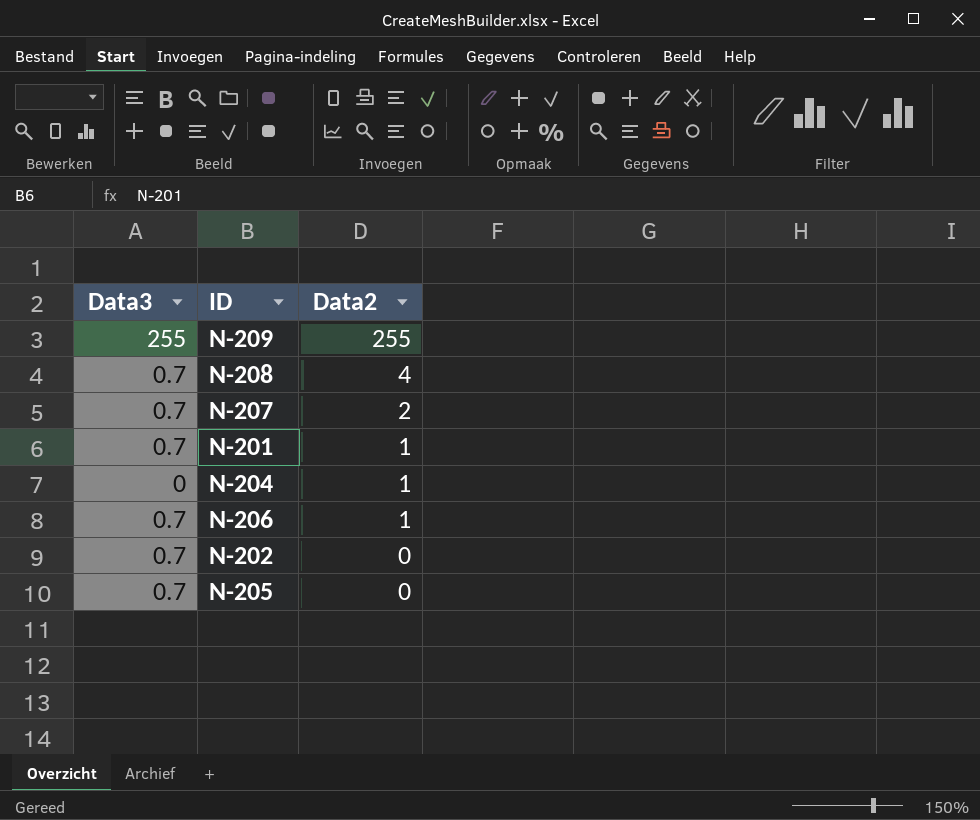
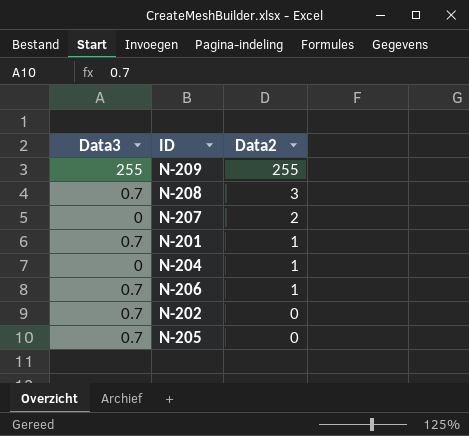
N-208 | Data2: 4 -> 3
N-207 | Data3: 0.7 -> 0

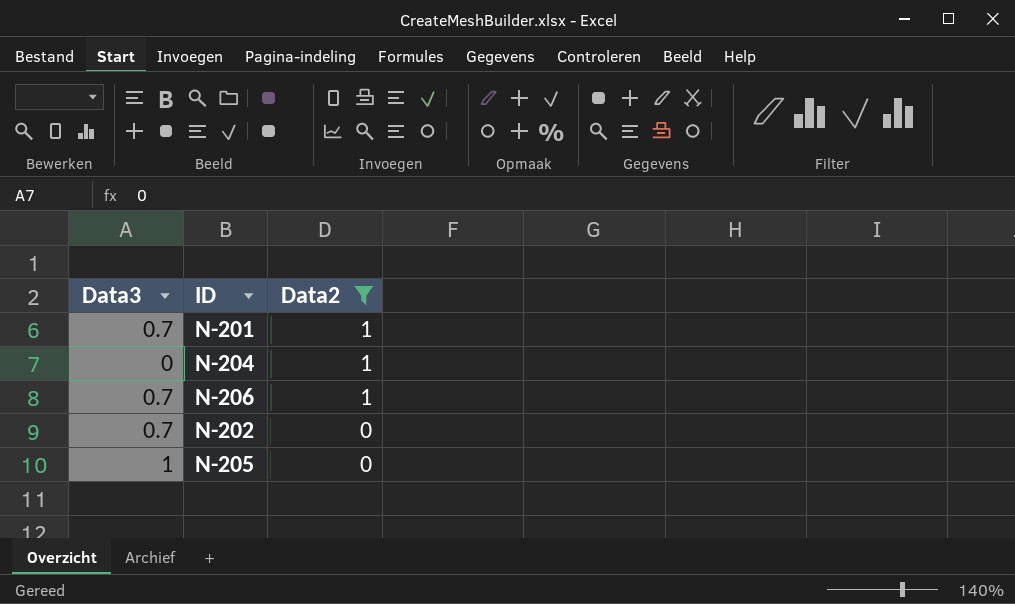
filter: none -> Data2 <= 1
N-205 | Data3: 0.7 -> 1

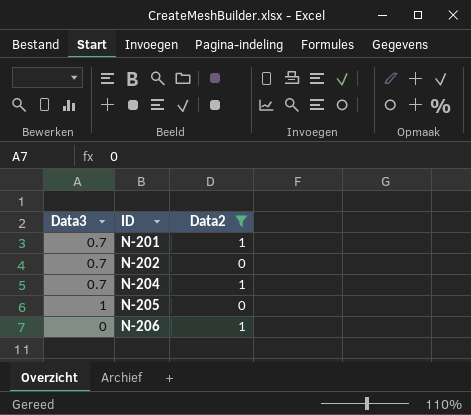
row order: Data2 descending -> ID ascending
N-204 | Data3: 0 -> 0.7
N-206 | Data3: 0.7 -> 0

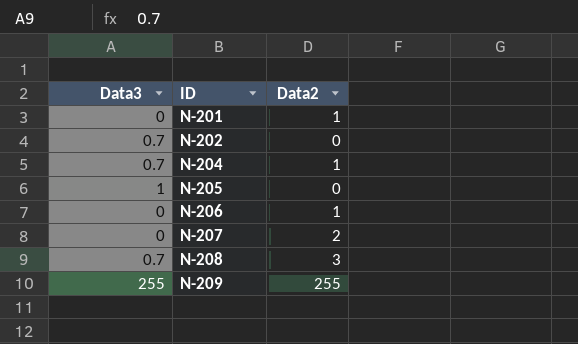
filter: Data2 <= 1 -> none
N-201 | Data3: 0.7 -> 0

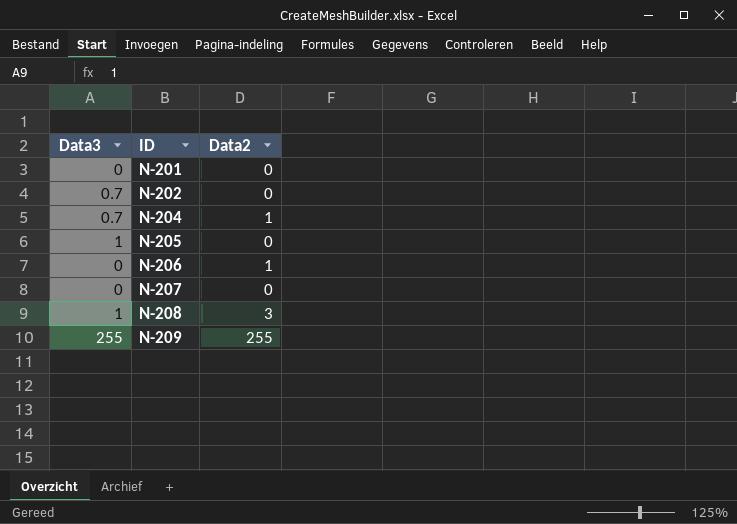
N-201 | Data2: 1 -> 0
N-207 | Data2: 2 -> 0
N-208 | Data3: 0.7 -> 1

